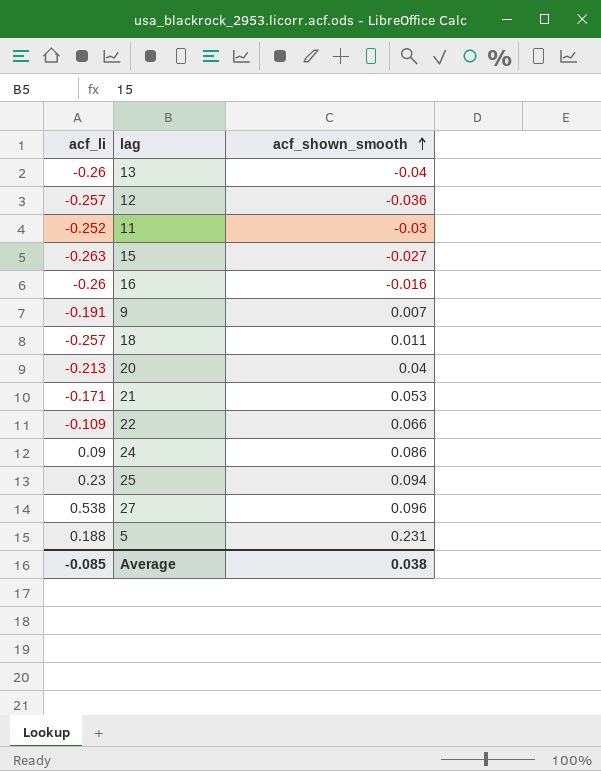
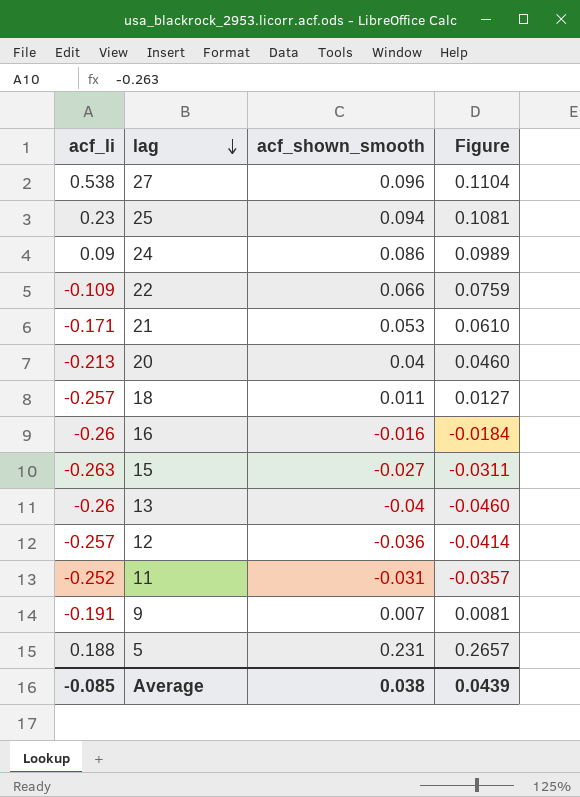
row order: acf_shown_smooth ascending -> lag descending
column Figure | formula: none -> [acf_shown_smooth] * 1.15
11 | acf_shown_smooth: -0.03 -> -0.031

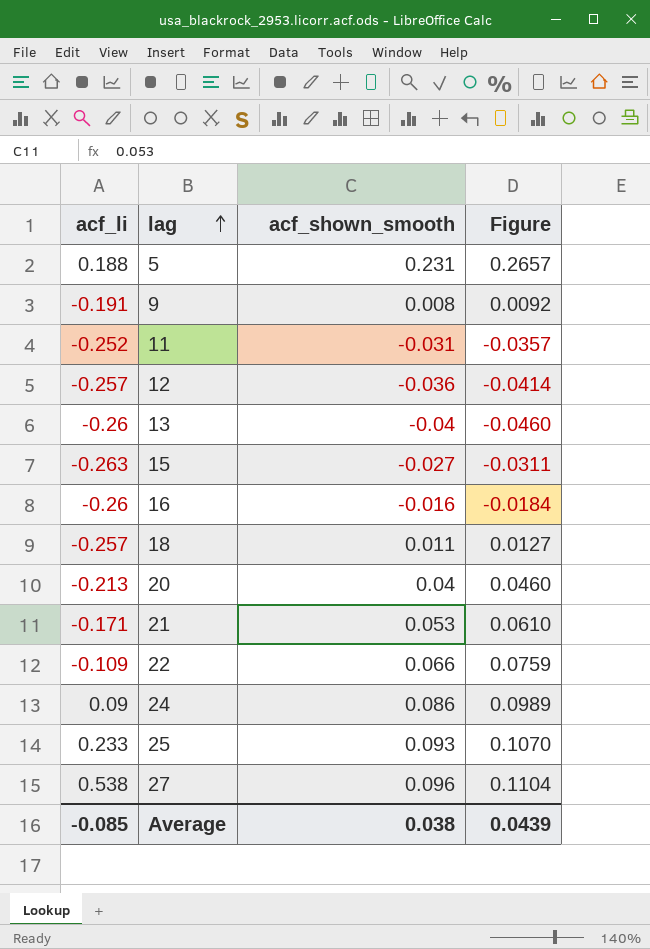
row order: lag descending -> lag ascending
9 | acf_shown_smooth: 0.007 -> 0.008
9 | Figure: 0.0081 -> 0.0092
25 | acf_li: 0.23 -> 0.233
25 | acf_shown_smooth: 0.094 -> 0.093
25 | Figure: 0.1081 -> 0.1070

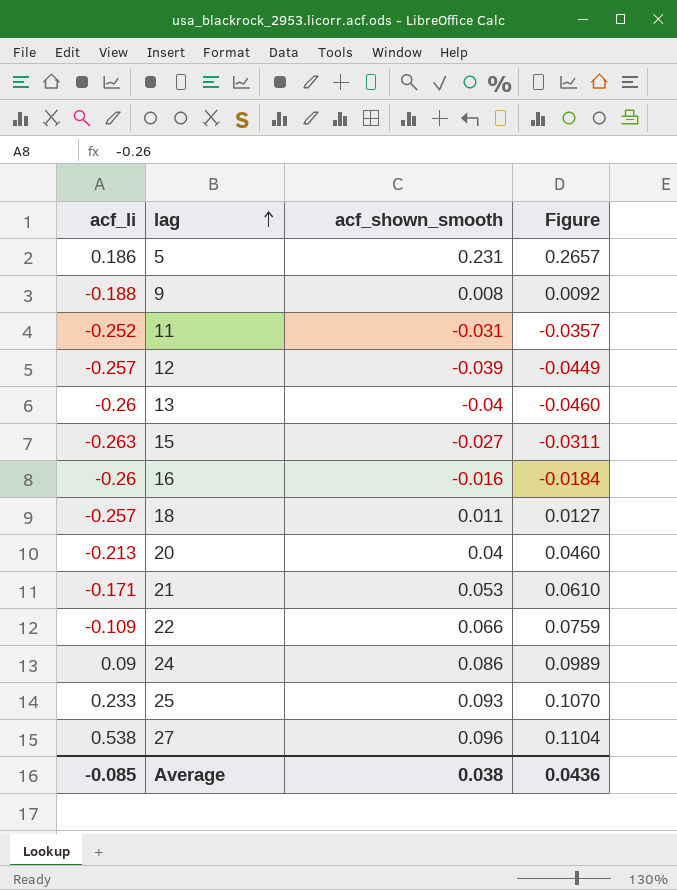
5 | acf_li: 0.188 -> 0.186
9 | acf_li: -0.191 -> -0.188
12 | acf_shown_smooth: -0.036 -> -0.039
12 | Figure: -0.0414 -> -0.0449
Average | Figure: 0.0439 -> 0.0436

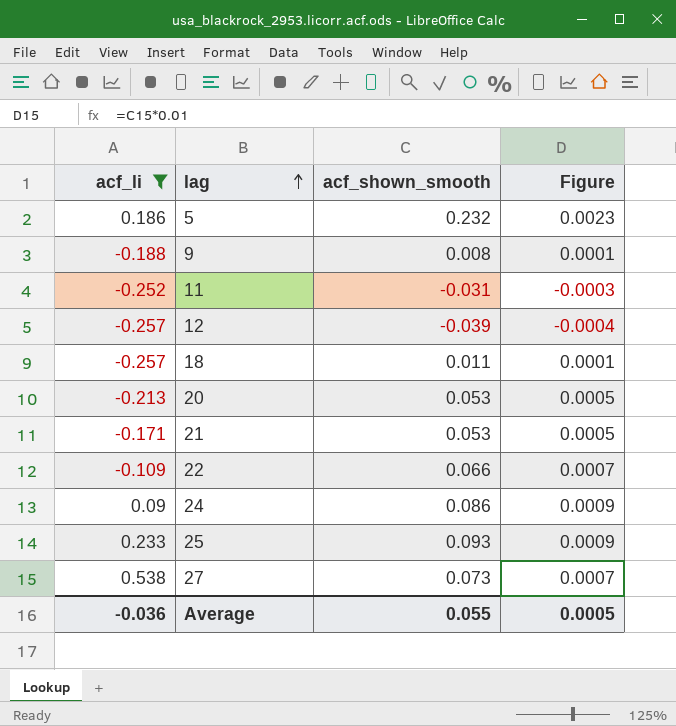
filter: none -> acf_li >= -0.257
column Figure | formula: [acf_shown_smooth] * 1.15 -> [acf_shown_smooth] * 0.01
5 | acf_shown_smooth: 0.231 -> 0.232
20 | acf_shown_smooth: 0.04 -> 0.053
27 | acf_shown_smooth: 0.096 -> 0.073
Average | acf_li: -0.085 -> -0.036
Average | acf_shown_smooth: 0.038 -> 0.055
Average | Figure: 0.0436 -> 0.0005

